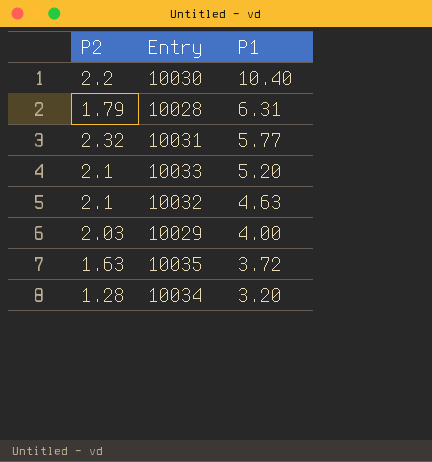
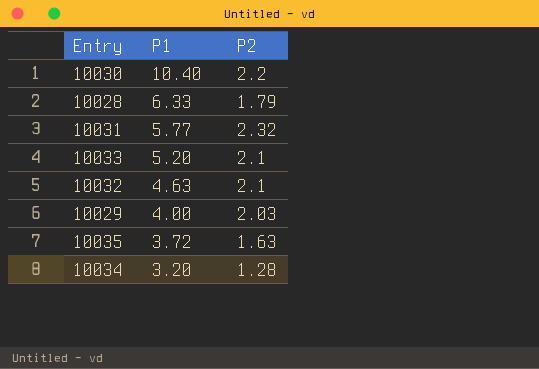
column P2 | position: 1 -> 3
10028 | P1: 6.31 -> 6.33

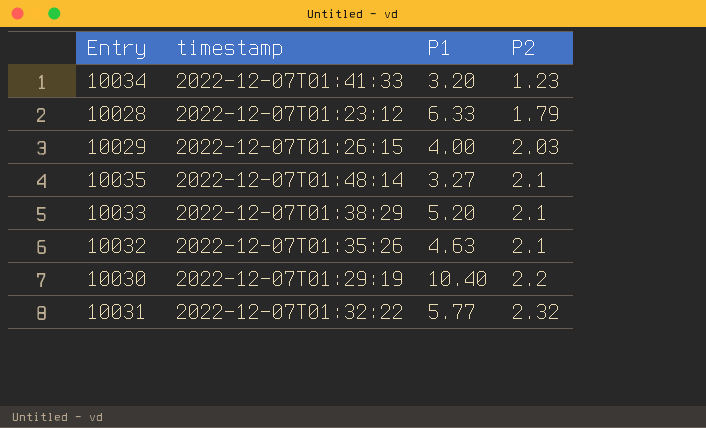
row order: P1 descending -> P2 ascending
column timestamp | position: none -> 2
10034 | P2: 1.28 -> 1.23
10035 | P1: 3.72 -> 3.27
10035 | P2: 1.63 -> 2.1

